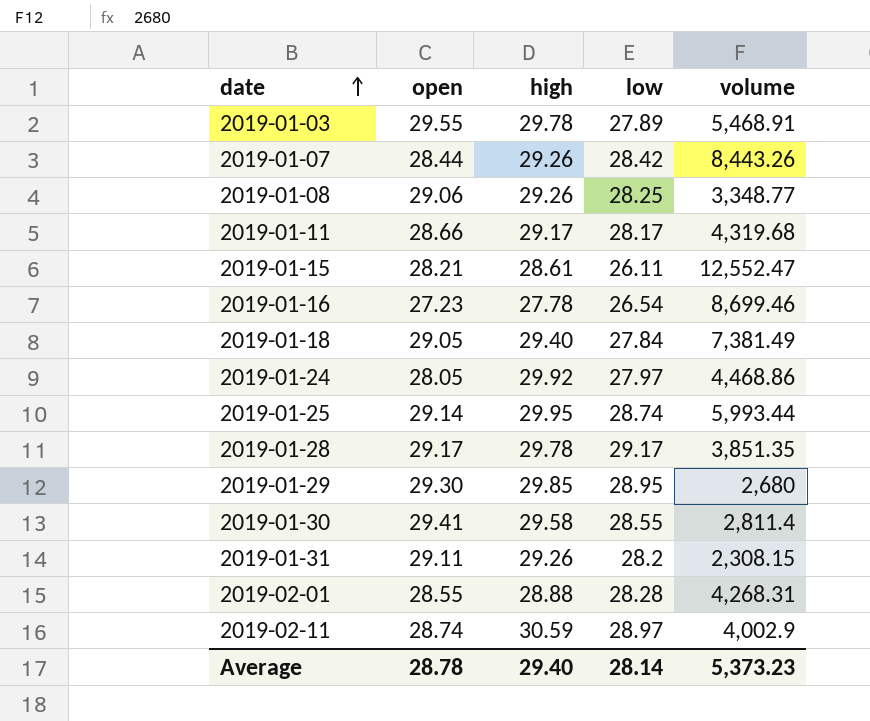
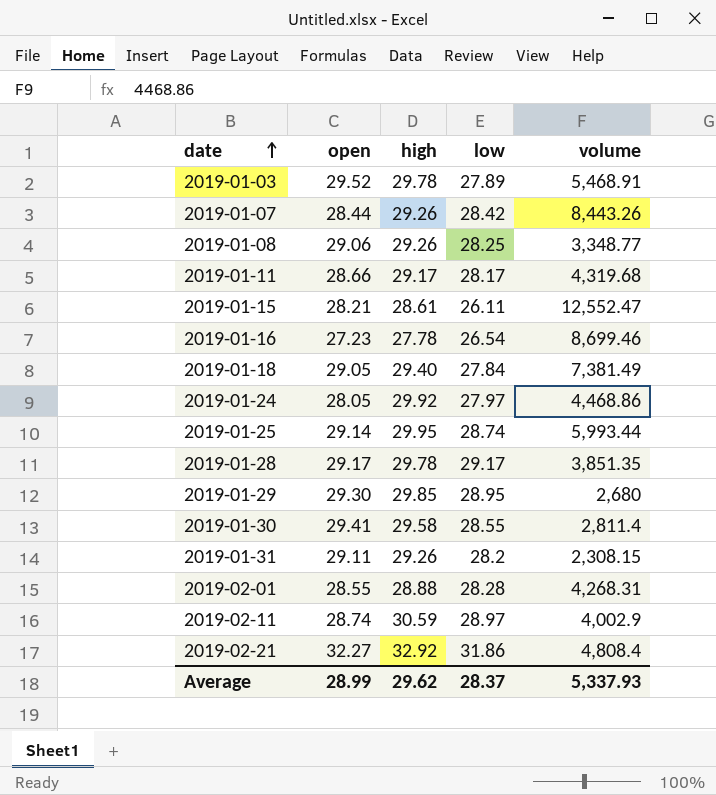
2019-01-03 | open: 29.55 -> 29.52
row 2019-02-21: none -> 32.27 | 32.92 | 31.86 | 4,808.4
Average | open: 28.78 -> 28.99
Average | high: 29.40 -> 29.62
Average | low: 28.14 -> 28.37
Average | volume: 5,373.23 -> 5,337.93

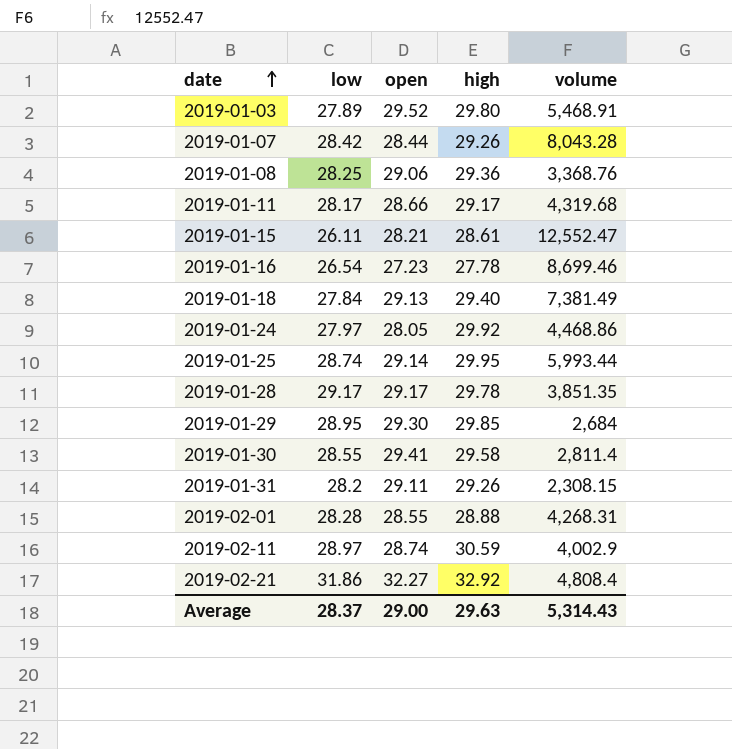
column low | position: 4 -> 2
2019-01-03 | high: 29.78 -> 29.80
2019-01-07 | volume: 8,443.26 -> 8,043.28
2019-01-08 | high: 29.26 -> 29.36
2019-01-08 | volume: 3,348.77 -> 3,368.76
2019-01-18 | open: 29.05 -> 29.13
2019-01-29 | volume: 2,680 -> 2,684
Average | open: 28.99 -> 29.00
Average | high: 29.62 -> 29.63
Average | volume: 5,337.93 -> 5,314.43

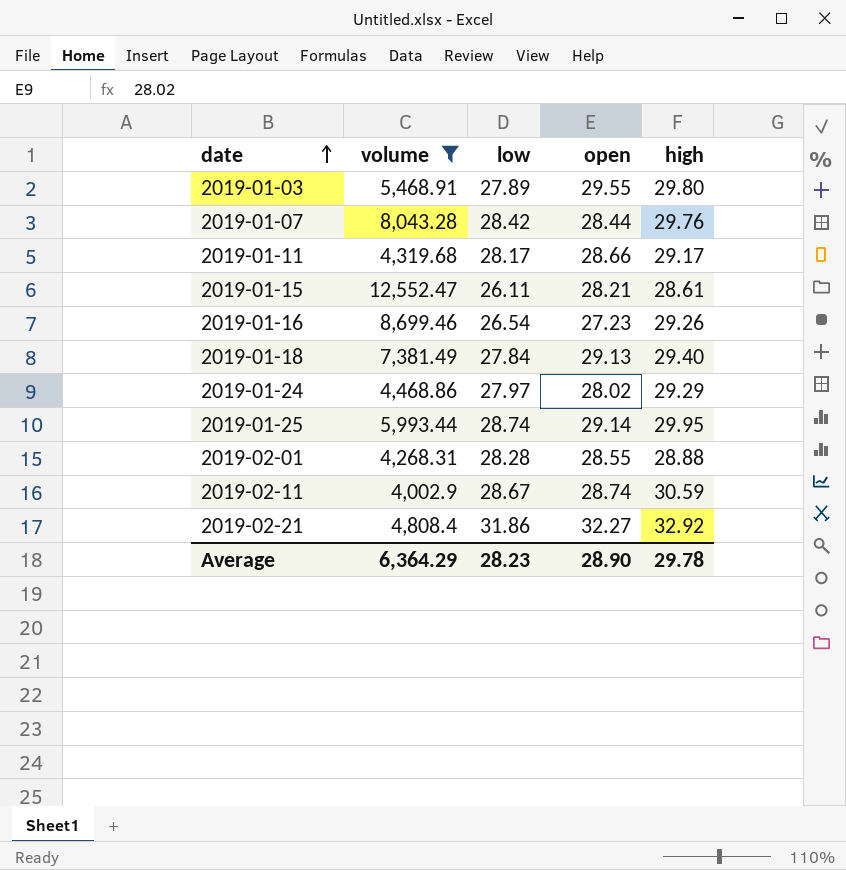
filter: none -> volume >= 4,002.9
column volume | position: 5 -> 2
2019-01-03 | open: 29.52 -> 29.55
2019-01-07 | high: 29.26 -> 29.76
2019-01-16 | high: 27.78 -> 29.26
2019-01-24 | open: 28.05 -> 28.02
2019-01-24 | high: 29.92 -> 29.29
2019-02-11 | low: 28.97 -> 28.67
Average | volume: 5,314.43 -> 6,364.29
Average | low: 28.37 -> 28.23
Average | open: 29.00 -> 28.90
Average | high: 29.63 -> 29.78

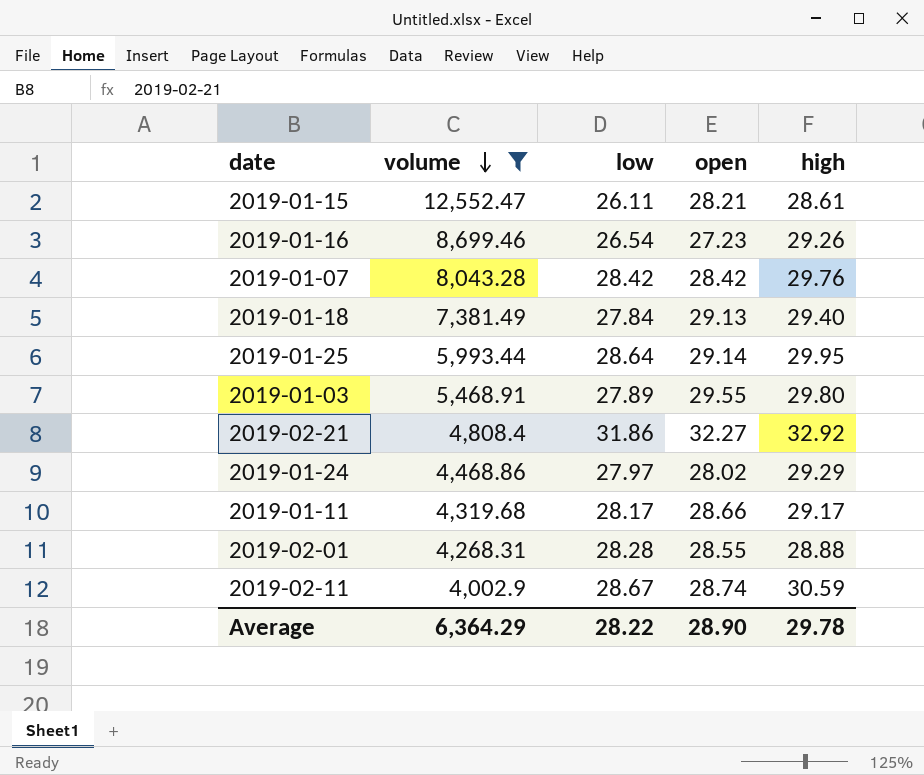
row order: date ascending -> volume descending
2019-01-07 | open: 28.44 -> 28.42
2019-01-25 | low: 28.74 -> 28.64
Average | low: 28.23 -> 28.22

